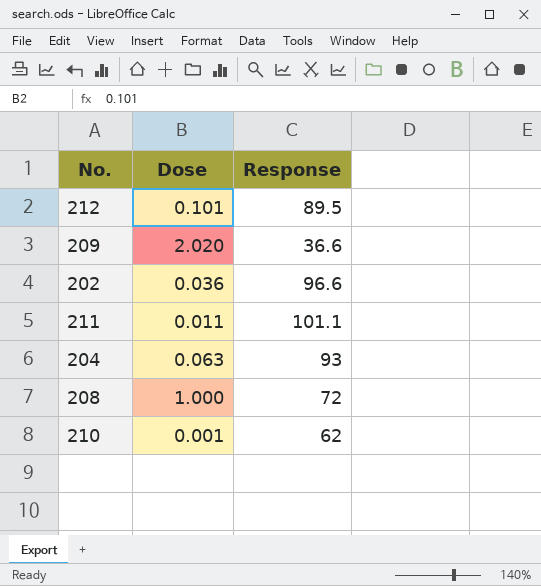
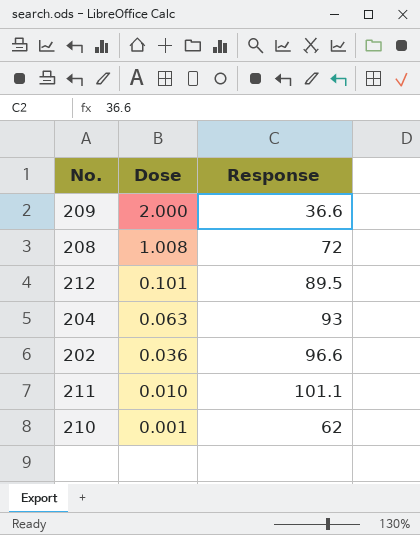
row order: none -> Dose descending
209 | Dose: 2.020 -> 2.000
208 | Dose: 1.000 -> 1.008
211 | Dose: 0.011 -> 0.010

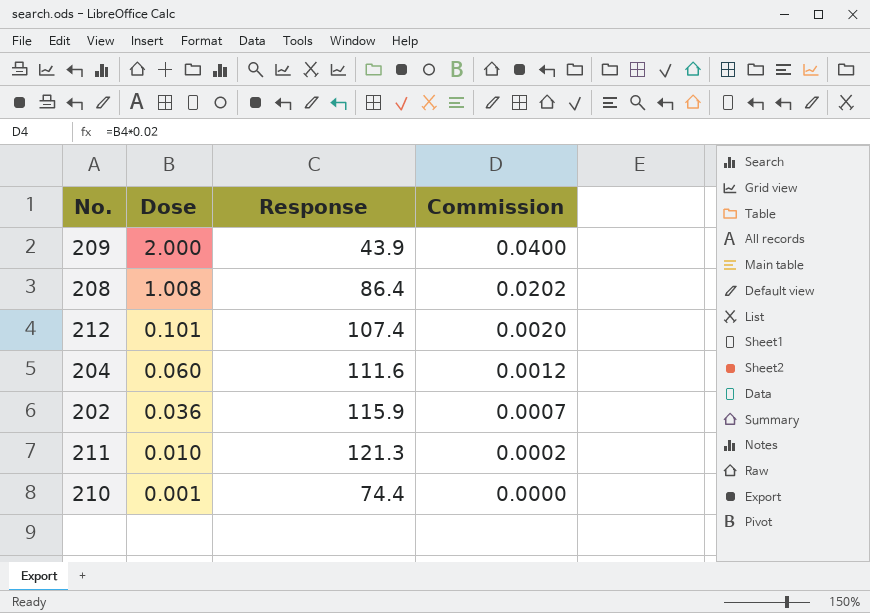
column Commission | formula: none -> [Dose] * 0.02
209 | Response: 36.6 -> 43.9
208 | Response: 72 -> 86.4
212 | Response: 89.5 -> 107.4
204 | Dose: 0.063 -> 0.060
204 | Response: 93 -> 111.6
202 | Response: 96.6 -> 115.9
211 | Response: 101.1 -> 121.3
210 | Response: 62 -> 74.4

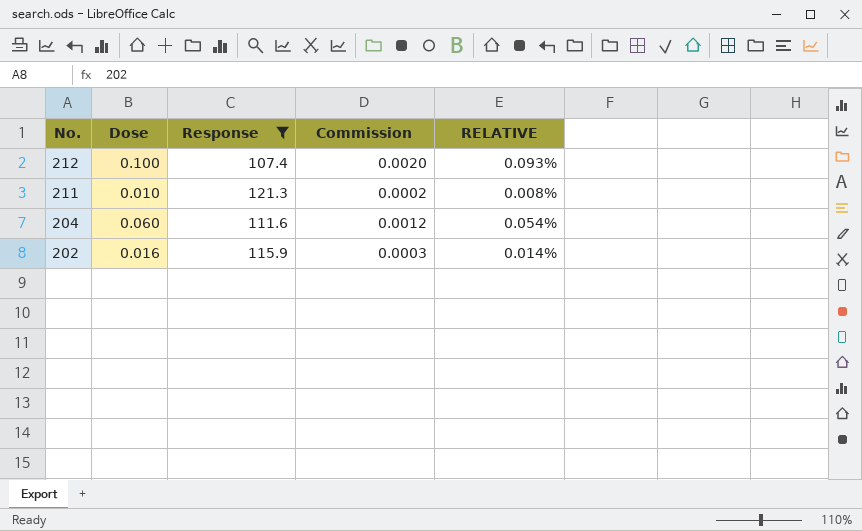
filter: none -> Response >= 107.4
row order: Dose descending -> No. descending
column RELATIVE | formula: none -> [Dose] / [Response]
212 | Dose: 0.101 -> 0.100
202 | Dose: 0.036 -> 0.016
202 | Commission: 0.0007 -> 0.0003

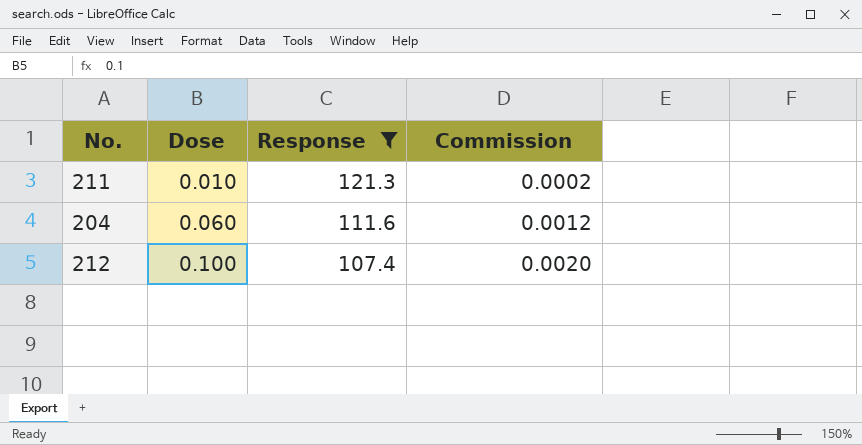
row order: No. descending -> Dose ascending
column RELATIVE | formula: [Dose] / [Response] -> none
row 202: 0.016 | 115.9 | 0.0003 | 0.014% -> none

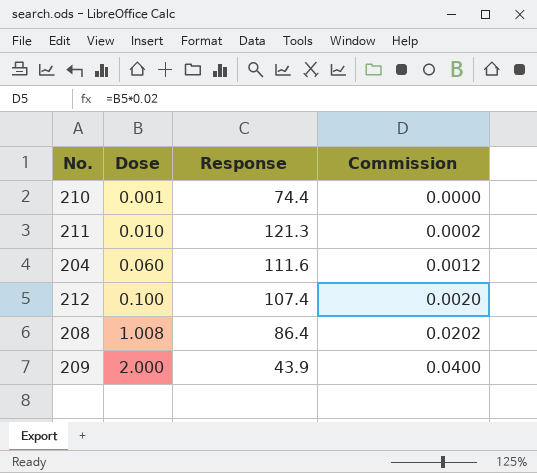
filter: Response >= 107.4 -> none

